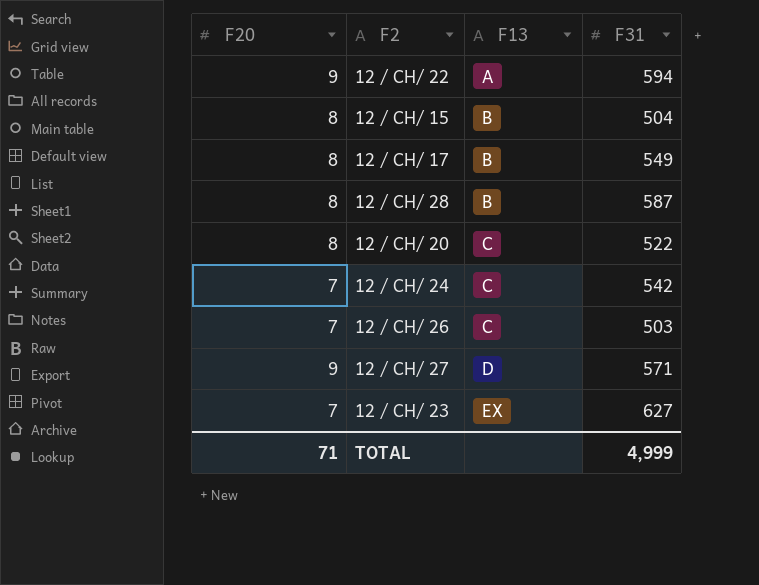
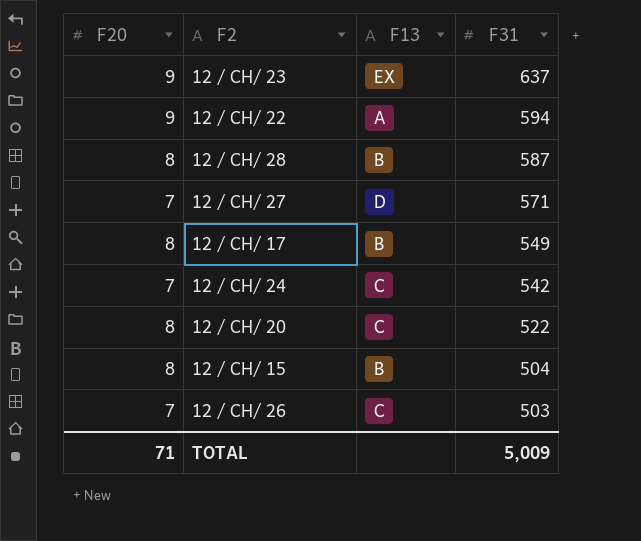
row order: F13 ascending -> F31 descending
12 / CH/ 23 | F20: 7 -> 9
12 / CH/ 23 | F31: 627 -> 637
12 / CH/ 27 | F20: 9 -> 7
TOTAL | F31: 4,999 -> 5,009

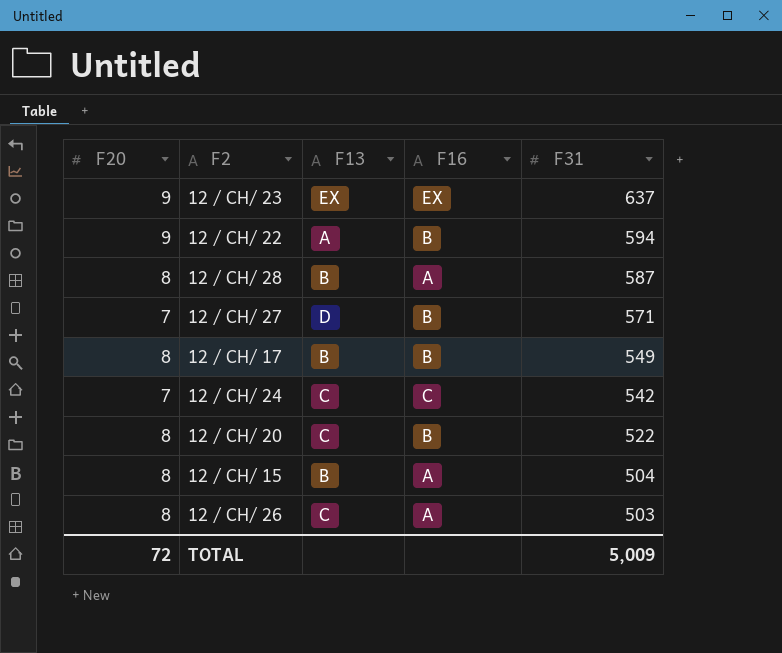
column F16 | position: none -> 4
12 / CH/ 26 | F20: 7 -> 8
TOTAL | F20: 71 -> 72

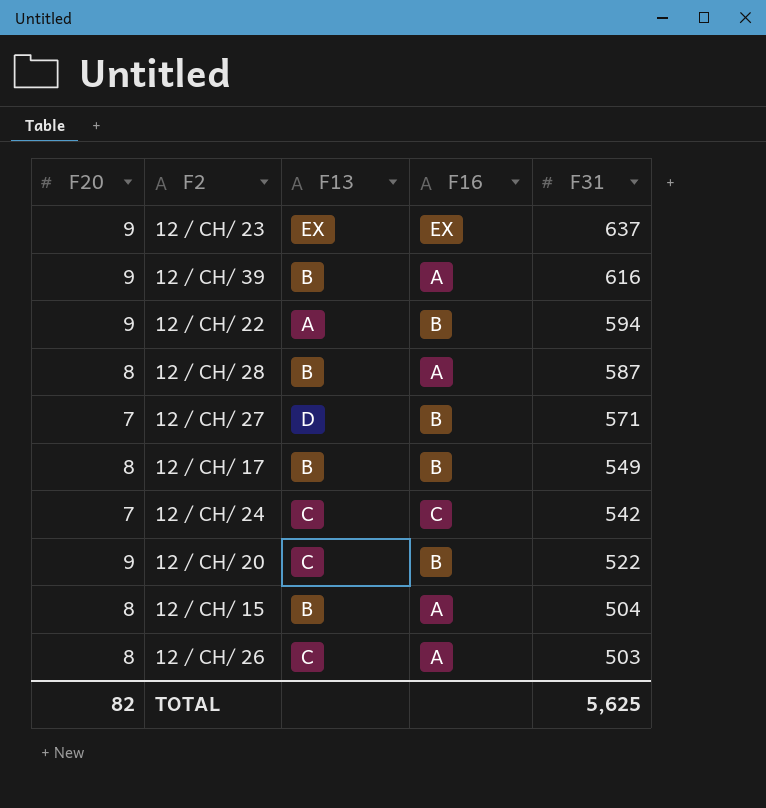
row 12 / CH/ 39: none -> 9 | B | A | 616
12 / CH/ 20 | F20: 8 -> 9
TOTAL | F20: 72 -> 82
TOTAL | F31: 5,009 -> 5,625

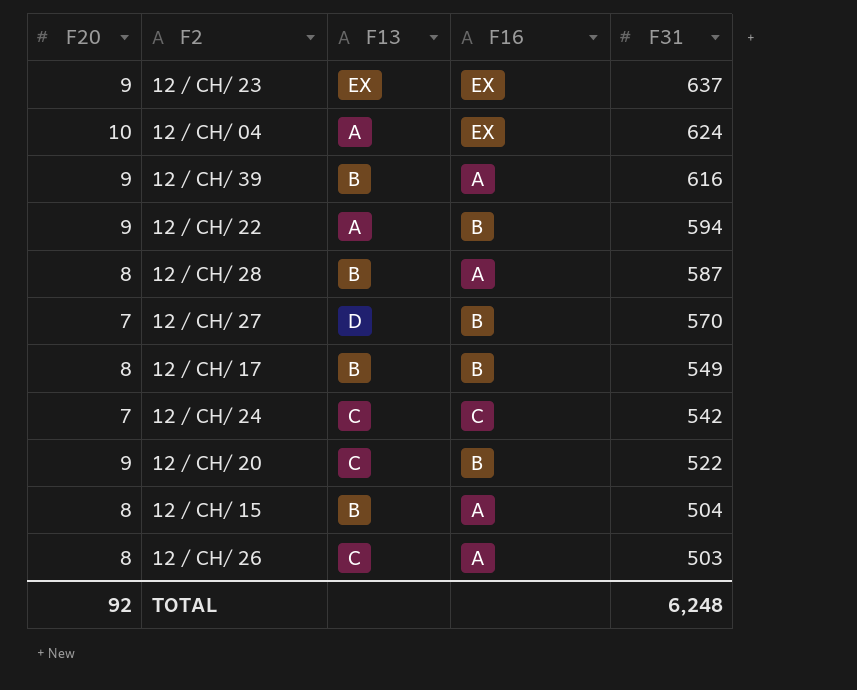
row 12 / CH/ 04: none -> 10 | A | EX | 624
12 / CH/ 27 | F31: 571 -> 570
TOTAL | F20: 82 -> 92
TOTAL | F31: 5,625 -> 6,248

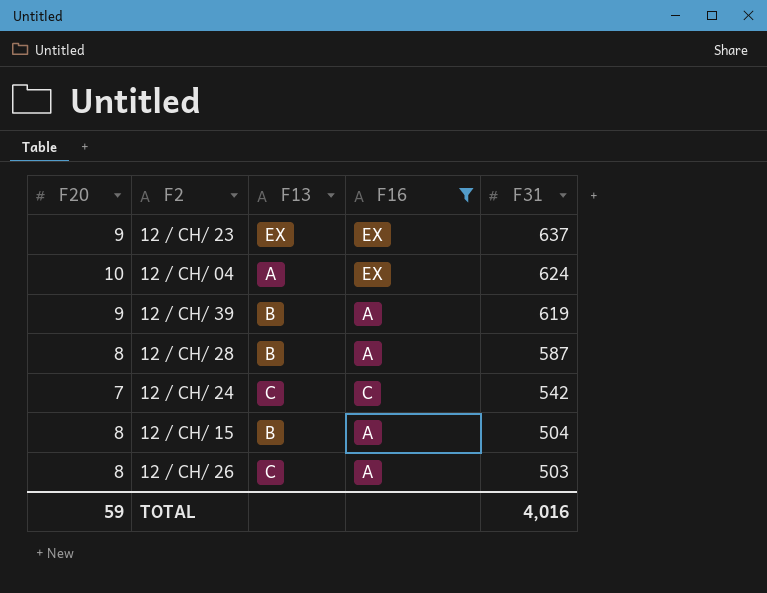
filter: none -> F16 != B
12 / CH/ 39 | F31: 616 -> 619
TOTAL | F20: 92 -> 59
TOTAL | F31: 6,248 -> 4,016

